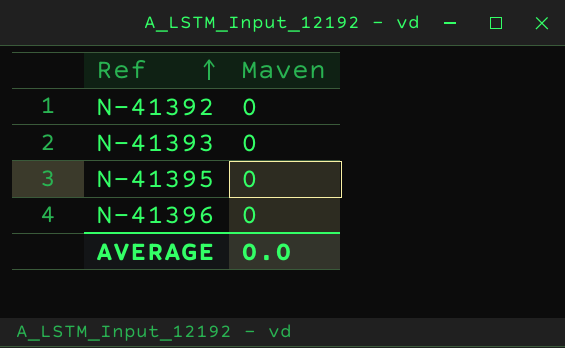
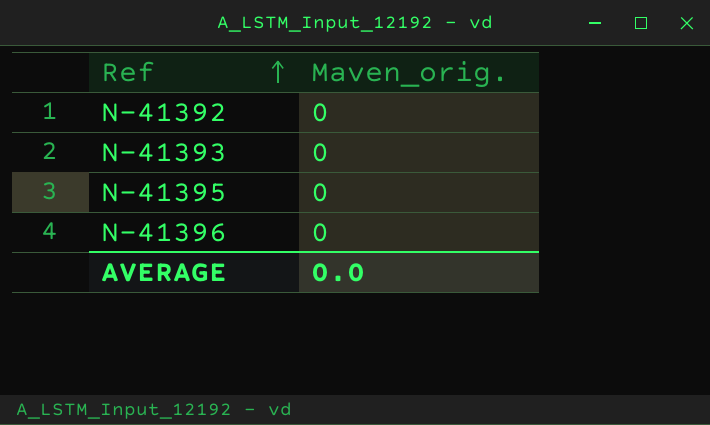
column name: Maven -> Maven_orig.

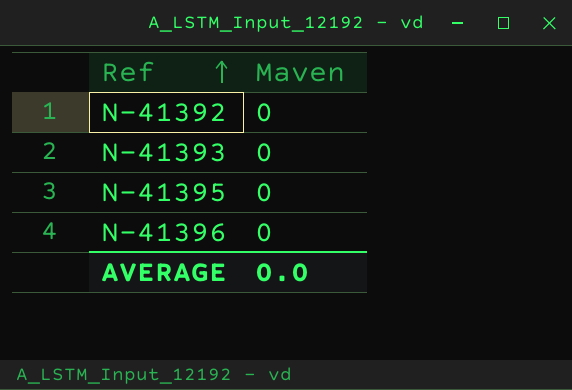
column name: Maven_orig. -> Maven

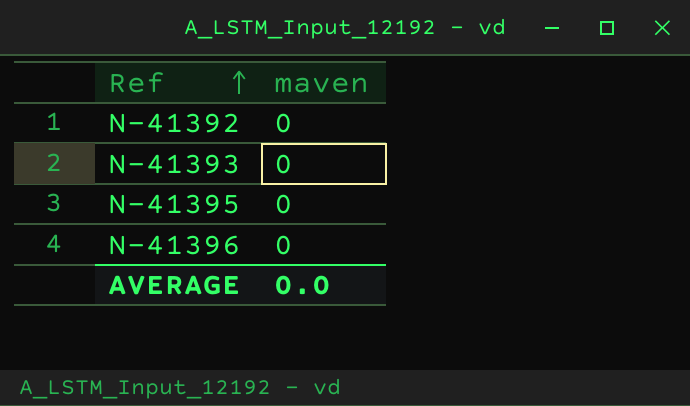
column name: Maven -> maven

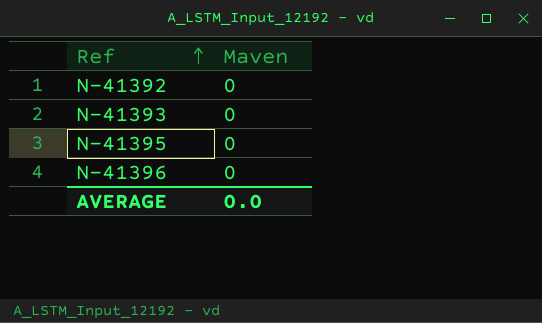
column name: maven -> Maven

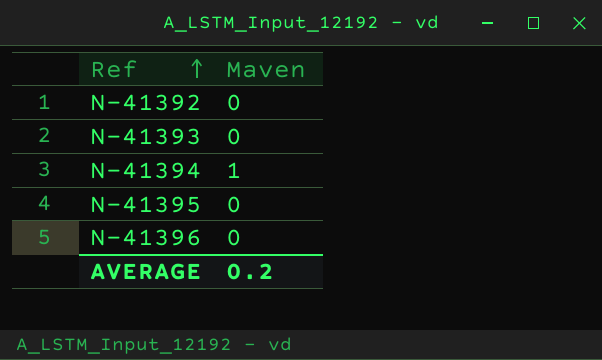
row N-41394: none -> 1
AVERAGE | Maven: 0.0 -> 0.2

